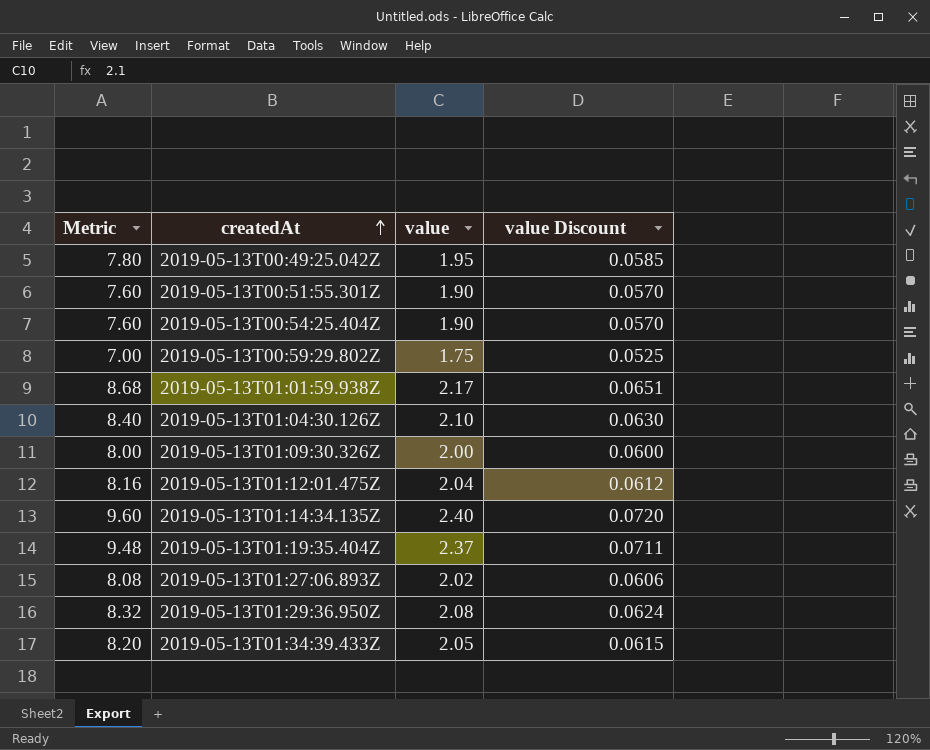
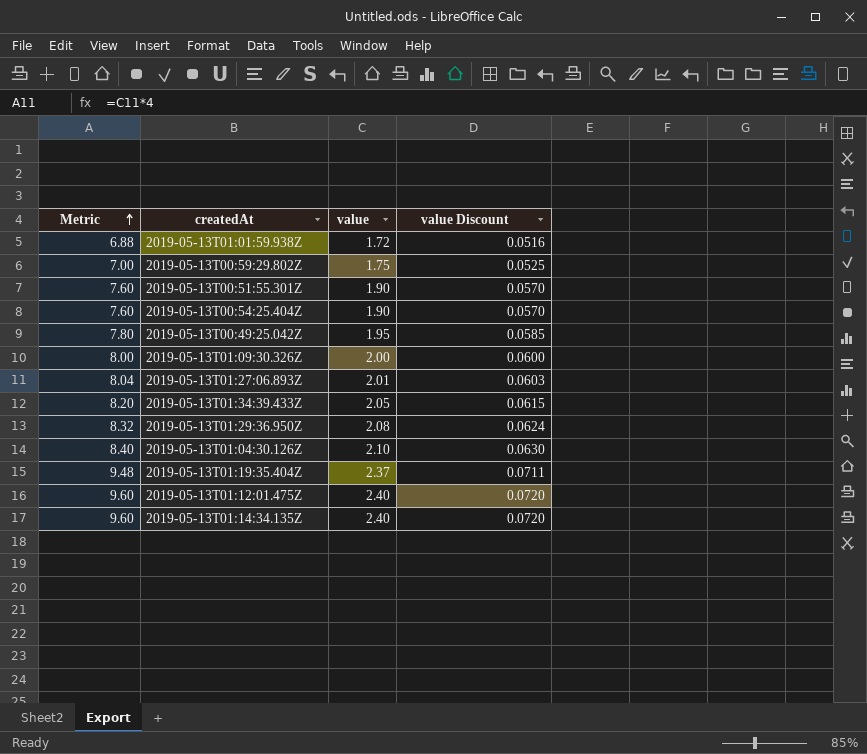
row order: createdAt ascending -> Metric ascending
2019-05-13T01:01:59.938Z | Metric: 8.68 -> 6.88
2019-05-13T01:01:59.938Z | value: 2.17 -> 1.72
2019-05-13T01:01:59.938Z | value Discount: 0.0651 -> 0.0516
2019-05-13T01:27:06.893Z | Metric: 8.08 -> 8.04
2019-05-13T01:27:06.893Z | value: 2.02 -> 2.01
2019-05-13T01:27:06.893Z | value Discount: 0.0606 -> 0.0603
2019-05-13T01:12:01.475Z | Metric: 8.16 -> 9.60
2019-05-13T01:12:01.475Z | value: 2.04 -> 2.40
2019-05-13T01:12:01.475Z | value Discount: 0.0612 -> 0.0720

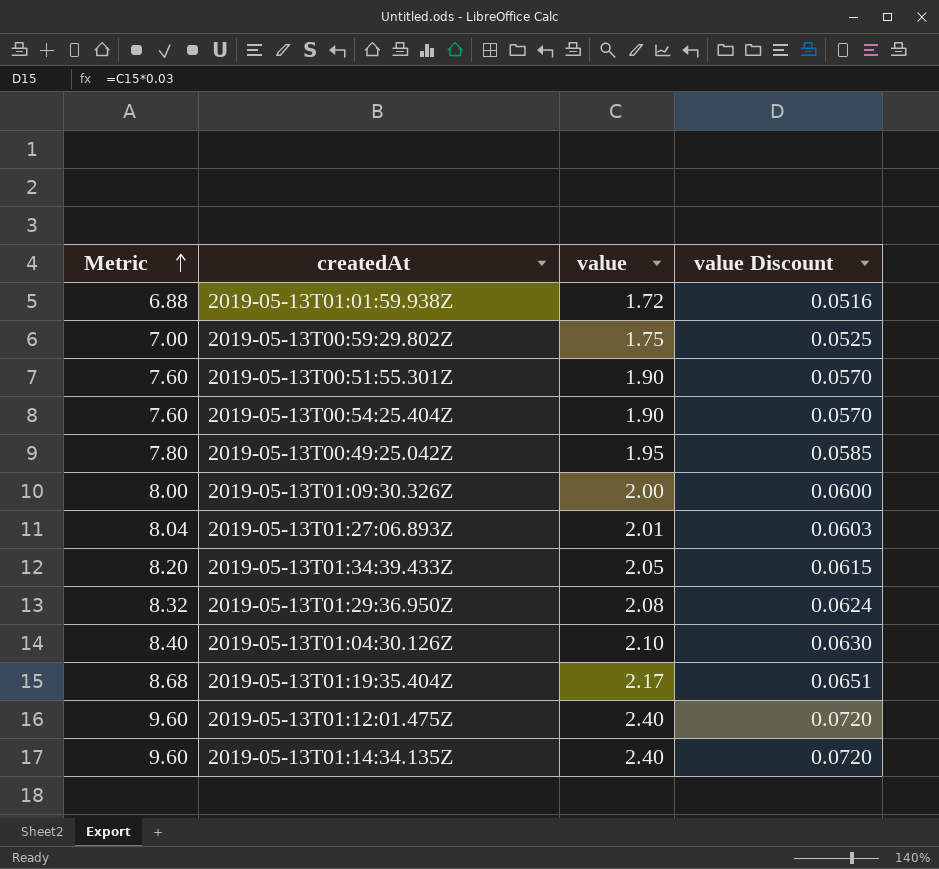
2019-05-13T01:19:35.404Z | Metric: 9.48 -> 8.68
2019-05-13T01:19:35.404Z | value: 2.37 -> 2.17
2019-05-13T01:19:35.404Z | value Discount: 0.0711 -> 0.0651

